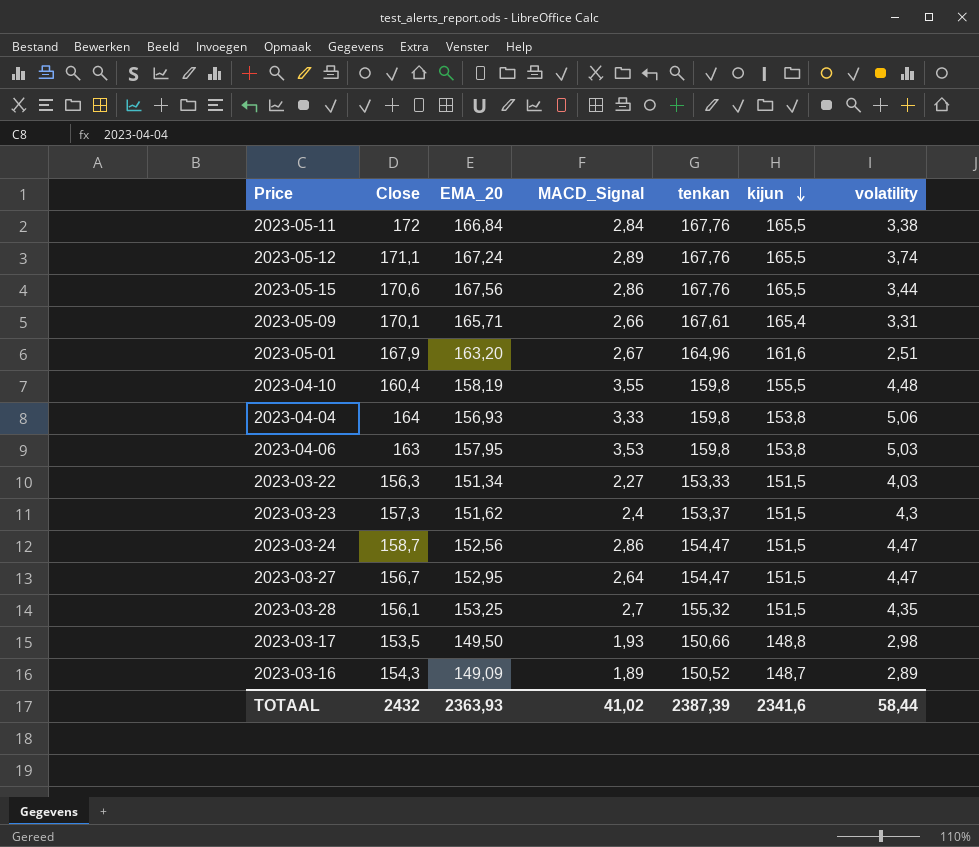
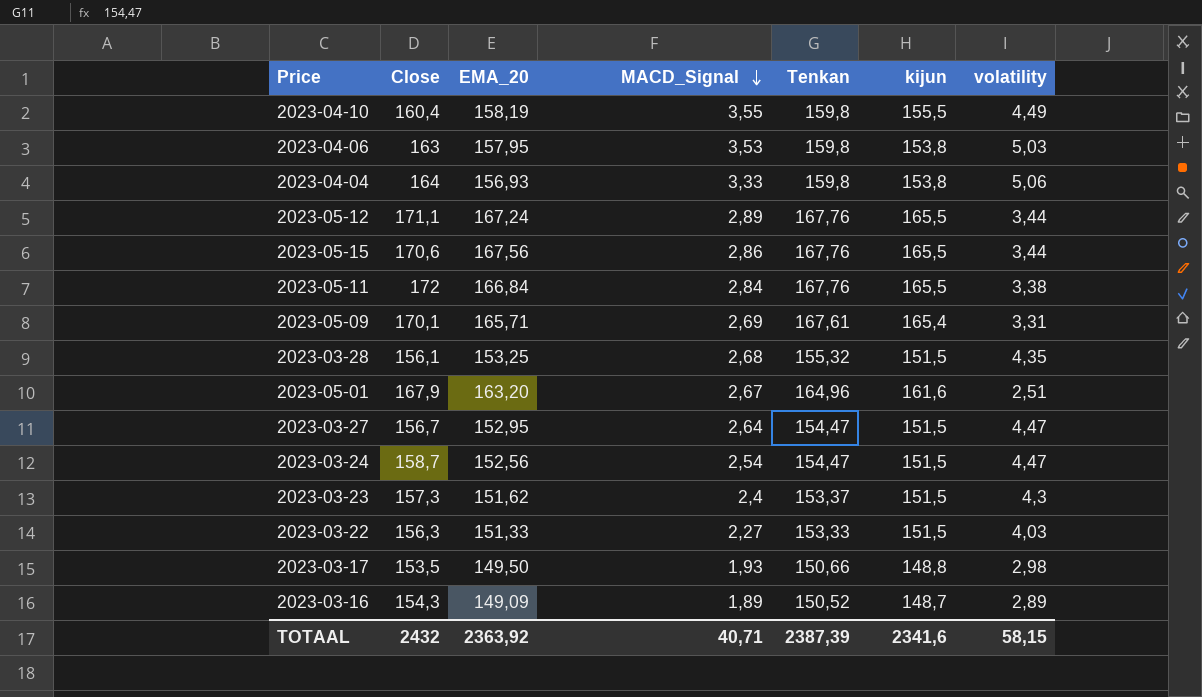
row order: kijun descending -> MACD_Signal descending
column name: tenkan -> Tenkan
2023-04-10 | volatility: 4,48 -> 4,49
2023-05-12 | volatility: 3,74 -> 3,44
2023-05-09 | MACD_Signal: 2,66 -> 2,69
2023-03-28 | MACD_Signal: 2,7 -> 2,68
2023-03-24 | MACD_Signal: 2,86 -> 2,54
2023-03-22 | EMA_20: 151,34 -> 151,33
TOTAAL | EMA_20: 2363,93 -> 2363,92
TOTAAL | MACD_Signal: 41,02 -> 40,71
TOTAAL | volatility: 58,44 -> 58,15

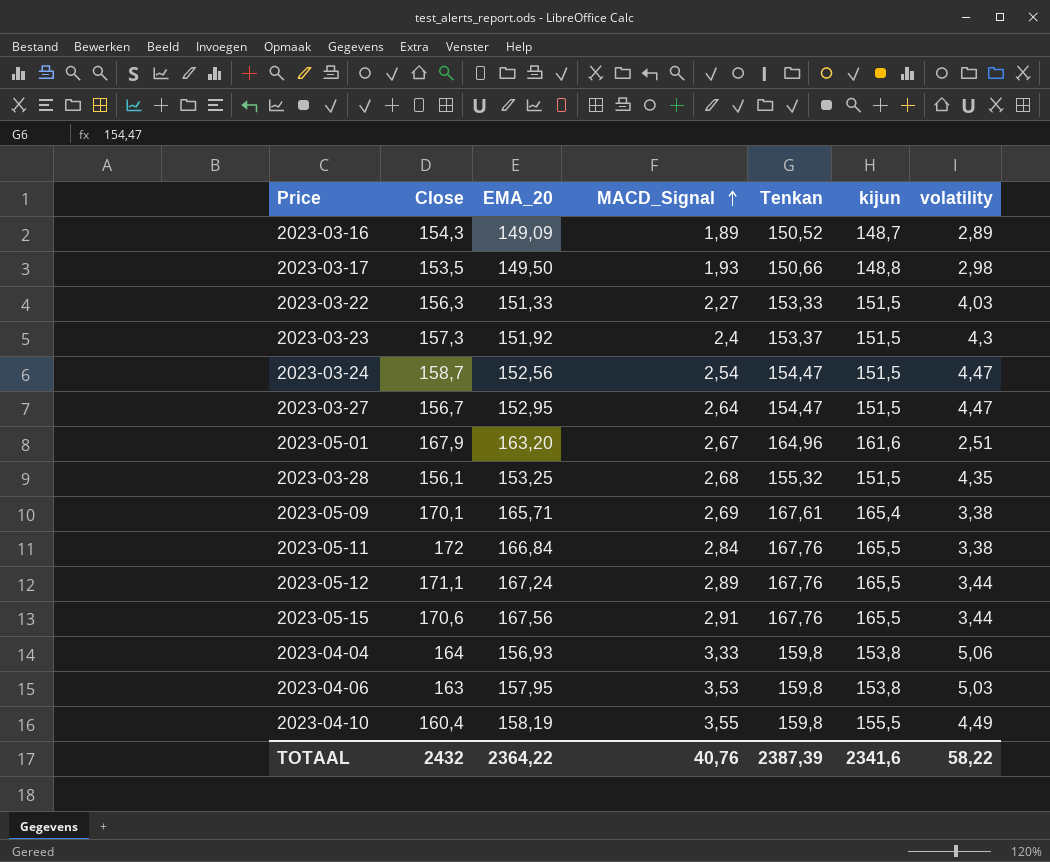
row order: MACD_Signal descending -> MACD_Signal ascending
2023-03-23 | EMA_20: 151,62 -> 151,92
2023-05-09 | volatility: 3,31 -> 3,38
2023-05-15 | MACD_Signal: 2,86 -> 2,91
TOTAAL | EMA_20: 2363,92 -> 2364,22
TOTAAL | MACD_Signal: 40,71 -> 40,76
TOTAAL | volatility: 58,15 -> 58,22

